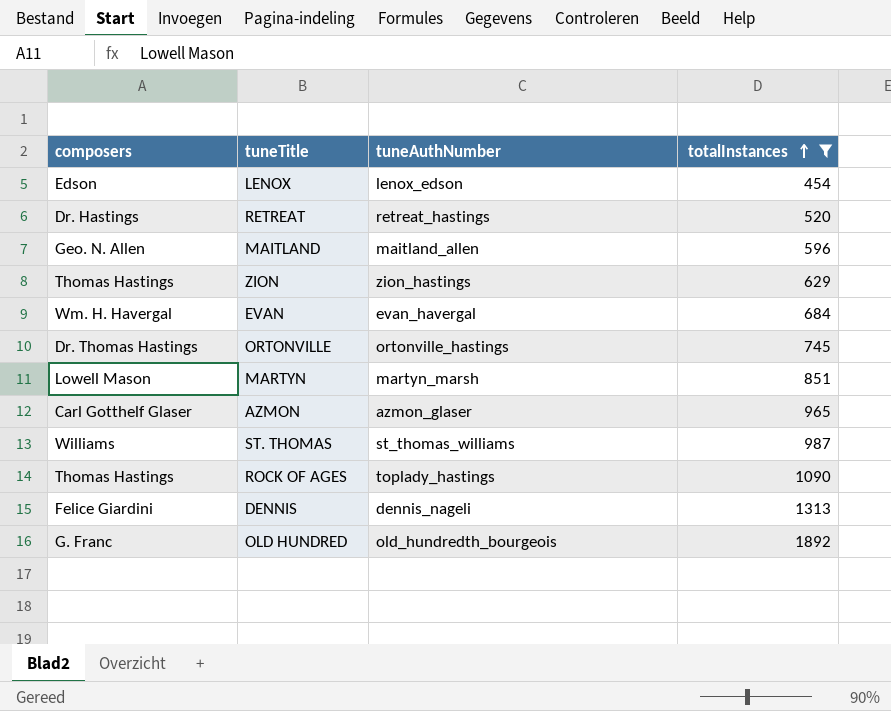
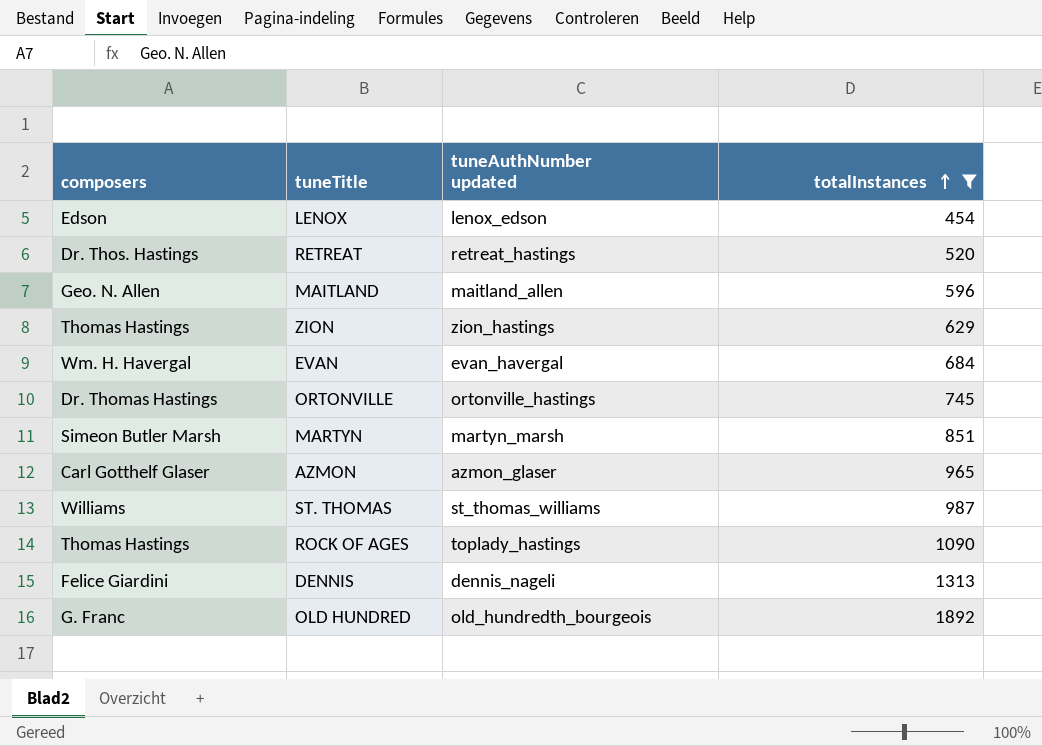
column name: tuneAuthNumber -> tuneAuthNumber updated
RETREAT | composers: Dr. Hastings -> Dr. Thos. Hastings
MARTYN | composers: Lowell Mason -> Simeon Butler Marsh

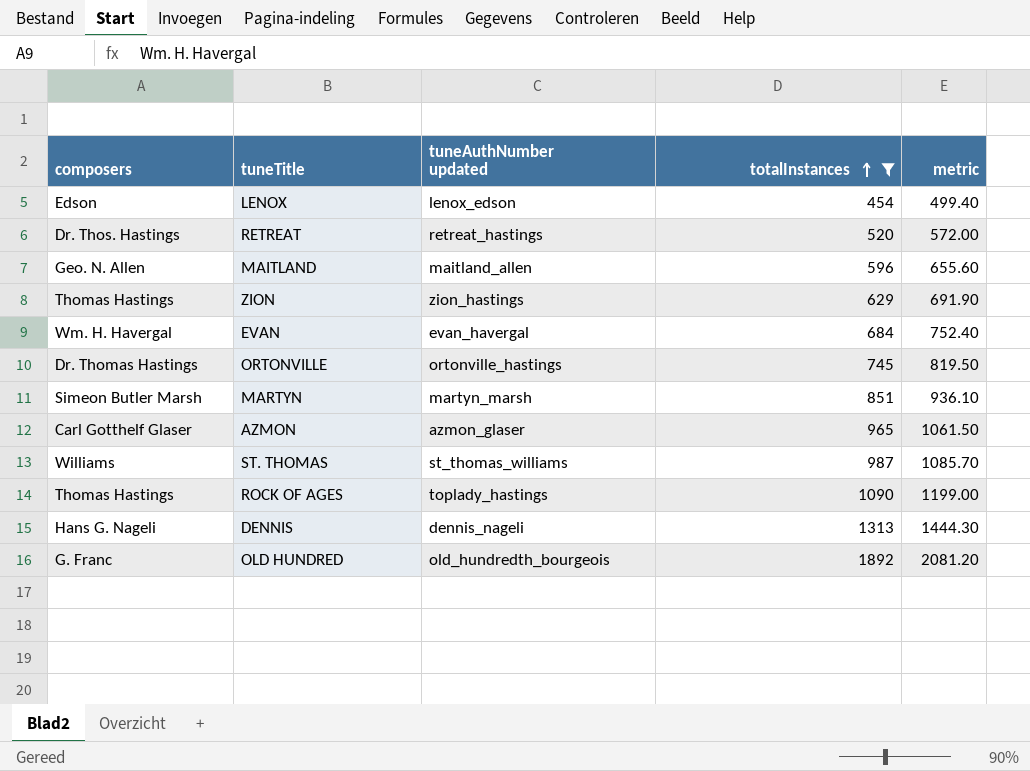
column metric | formula: none -> [totalInstances] * 1.1
DENNIS | composers: Felice Giardini -> Hans G. Nageli

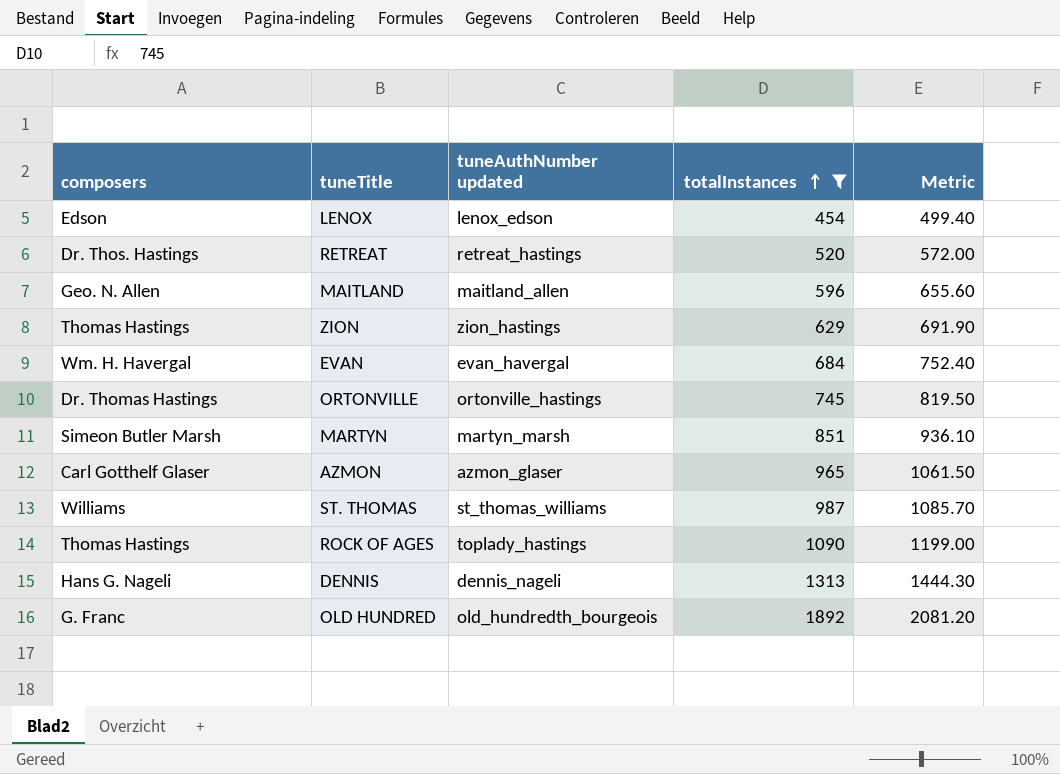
column name: metric -> Metric

